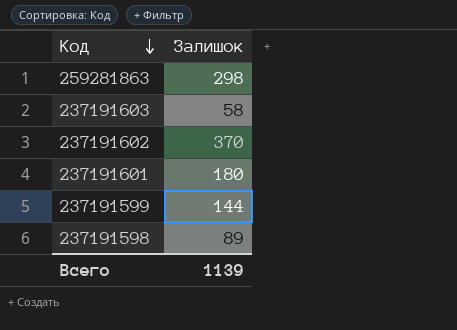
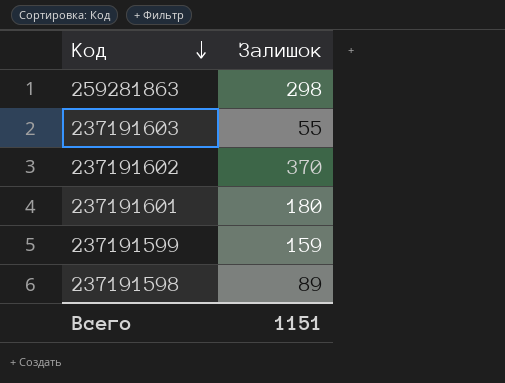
237191603 | Залишок: 58 -> 55
237191599 | Залишок: 144 -> 159
Всего | Залишок: 1139 -> 1151

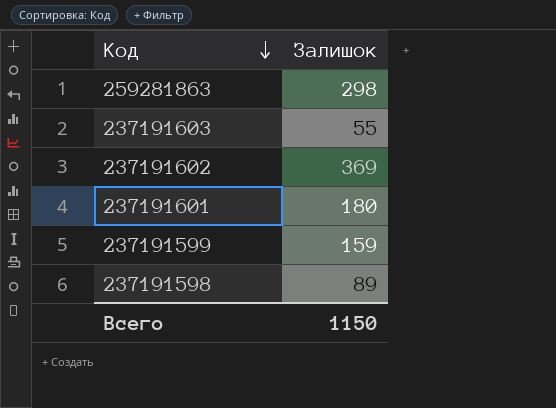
237191602 | Залишок: 370 -> 369
Всего | Залишок: 1151 -> 1150

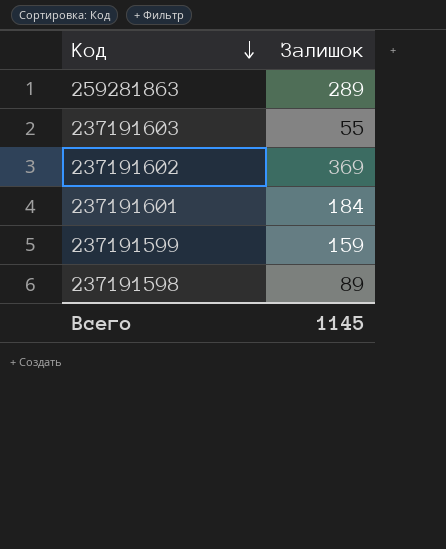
259281863 | Залишок: 298 -> 289
237191601 | Залишок: 180 -> 184
Всего | Залишок: 1150 -> 1145

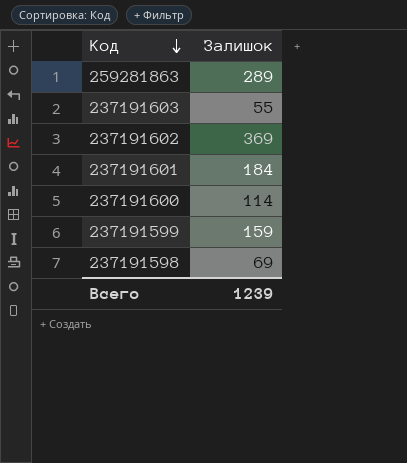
row 237191600: none -> 114
237191598 | Залишок: 89 -> 69
Всего | Залишок: 1145 -> 1239

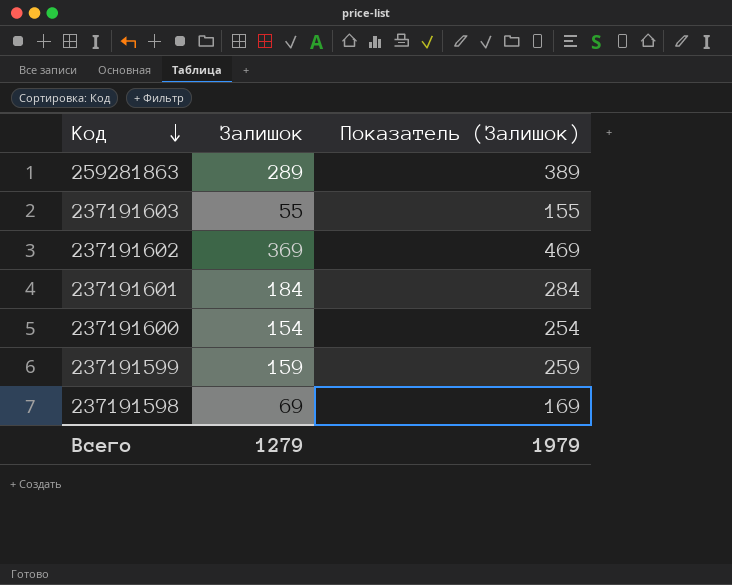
column Показатель (Залишок) | formula: none -> [Залишок] + 100
237191600 | Залишок: 114 -> 154
Всего | Залишок: 1239 -> 1279

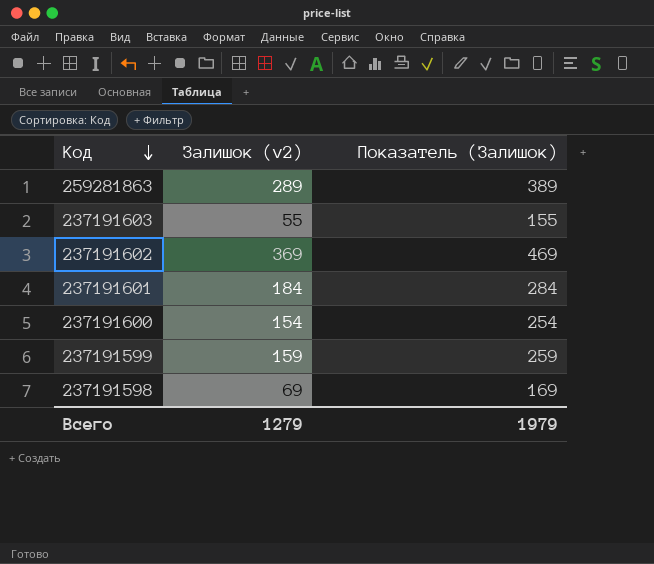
column name: Залишок -> Залишок (v2)

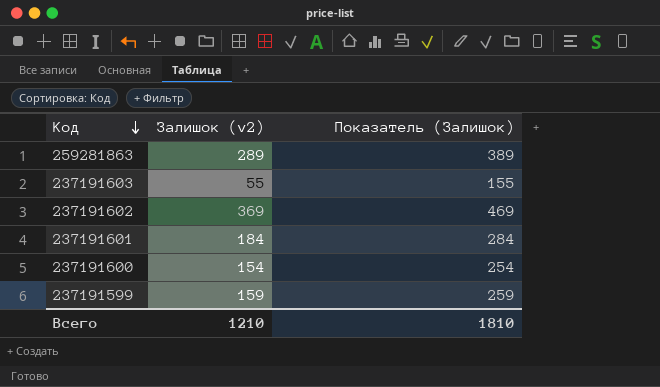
row 237191598: 69 | 169 -> none
Всего | Залишок (v2): 1279 -> 1210
Всего | Показатель (Залишок): 1979 -> 1810

